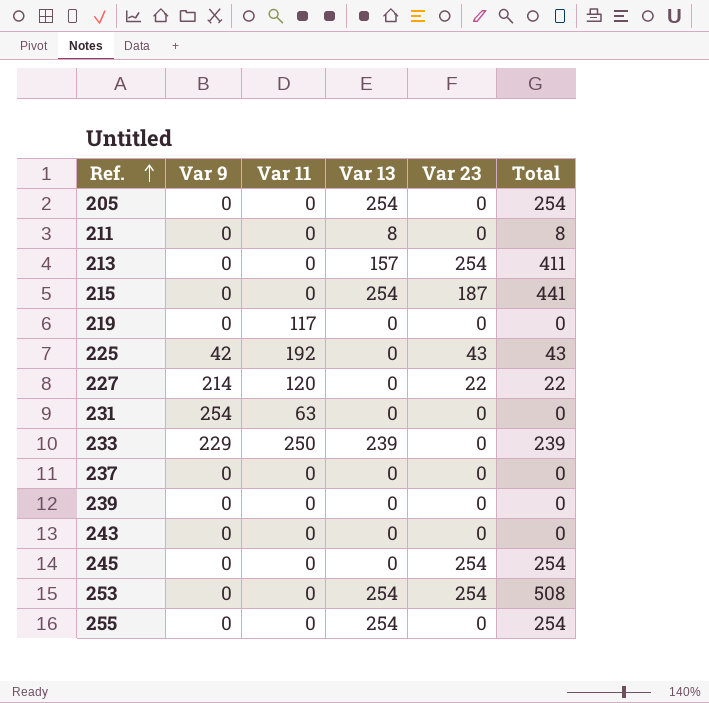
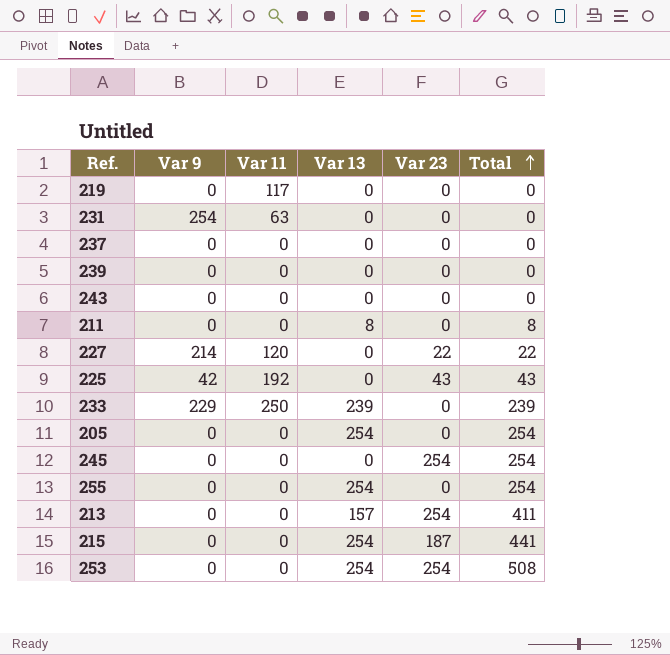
row order: Ref. ascending -> Total ascending

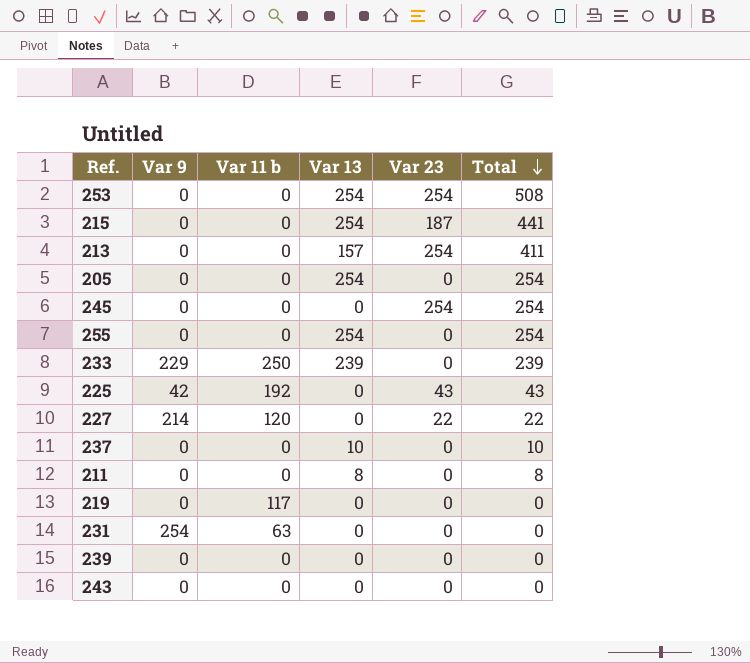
row order: Total ascending -> Total descending
column name: Var 11 -> Var 11 b
237 | Var 13: 0 -> 10
237 | Total: 0 -> 10

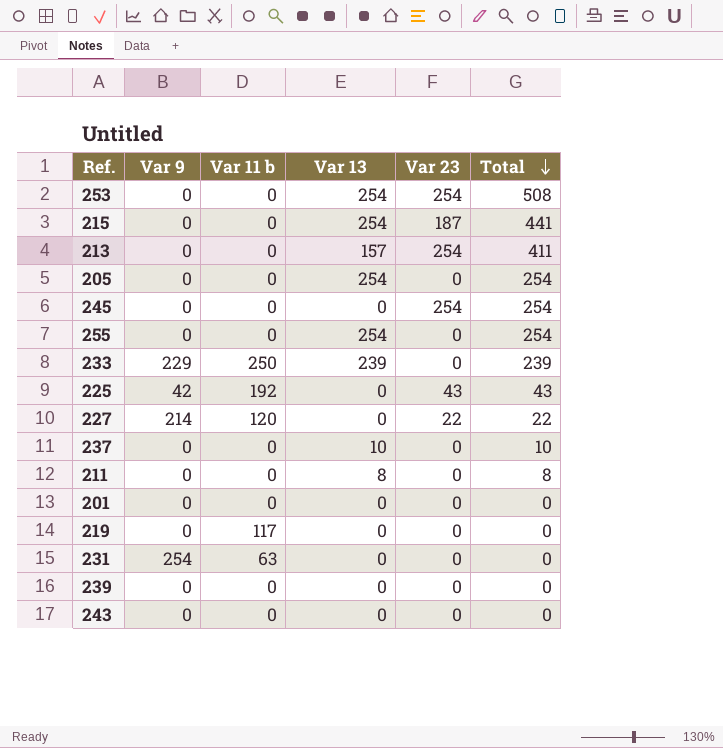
row 201: none -> 0 | 0 | 0 | 0 | 0

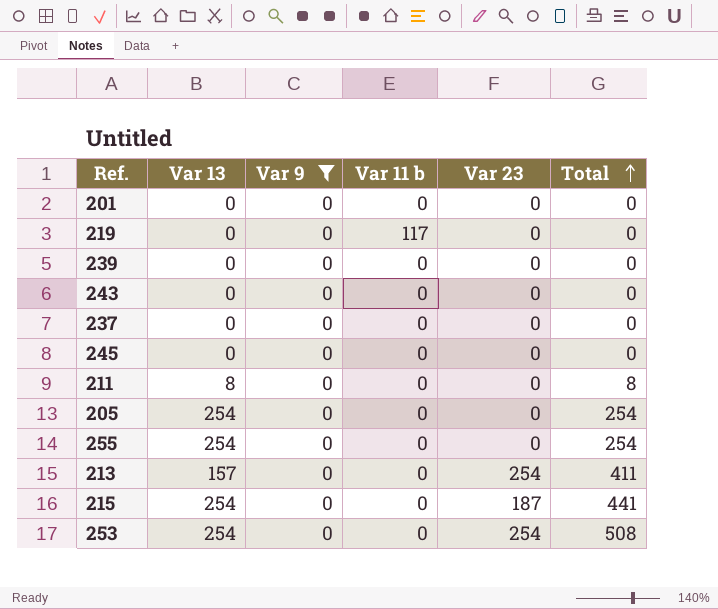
filter: none -> Var 9 = 0
row order: Total descending -> Total ascending
column Var 13 | position: 4 -> 2
237 | Var 13: 10 -> 0
237 | Total: 10 -> 0
245 | Var 23: 254 -> 0
245 | Total: 254 -> 0

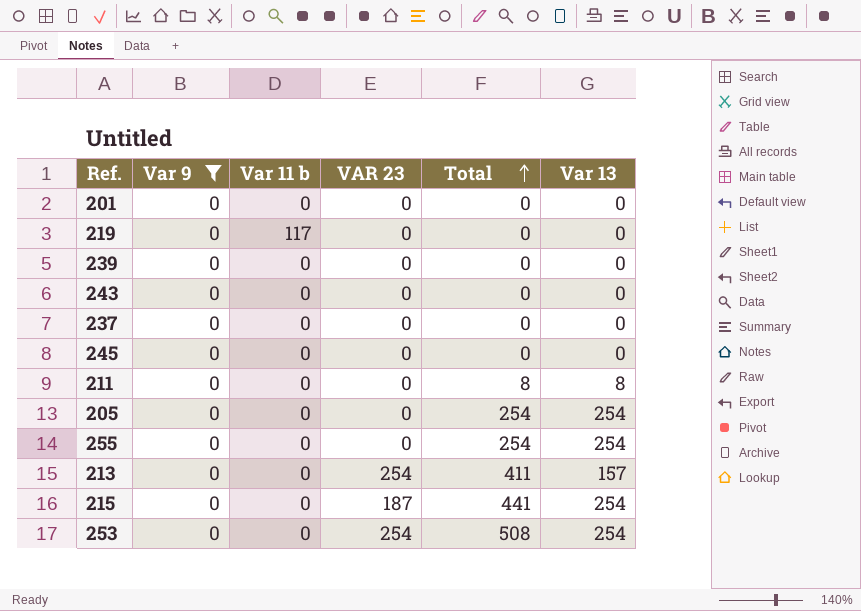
column name: Var 23 -> VAR 23
column Var 13 | position: 2 -> 6

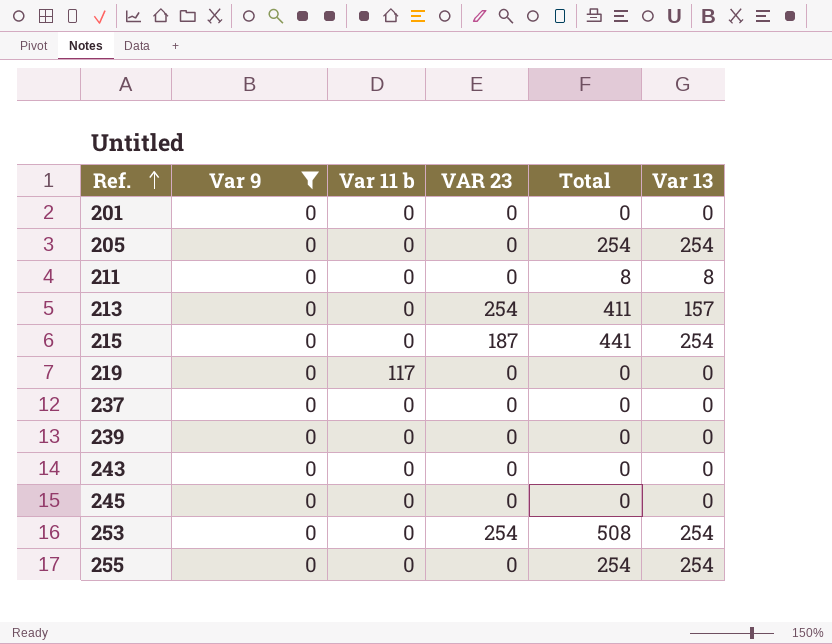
row order: Total ascending -> Ref. ascending

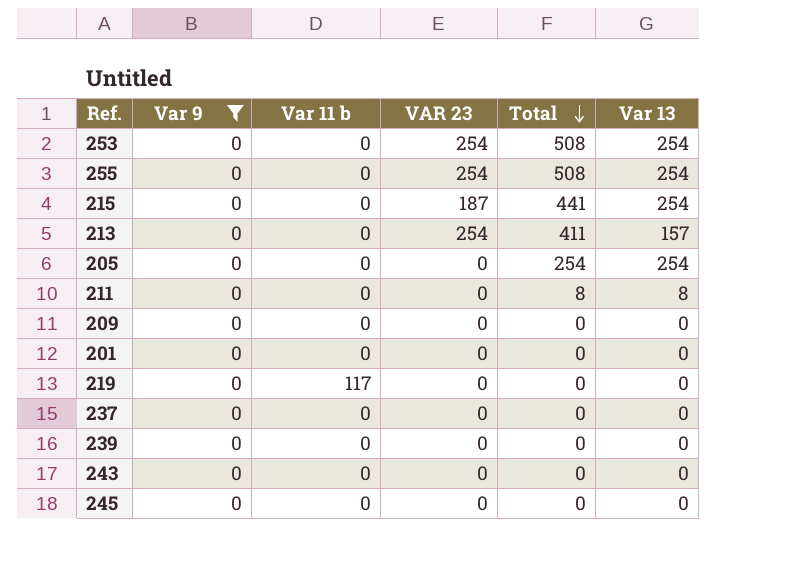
row order: Ref. ascending -> Total descending
255 | VAR 23: 0 -> 254
255 | Total: 254 -> 508
row 209: none -> 0 | 0 | 0 | 0 | 0

